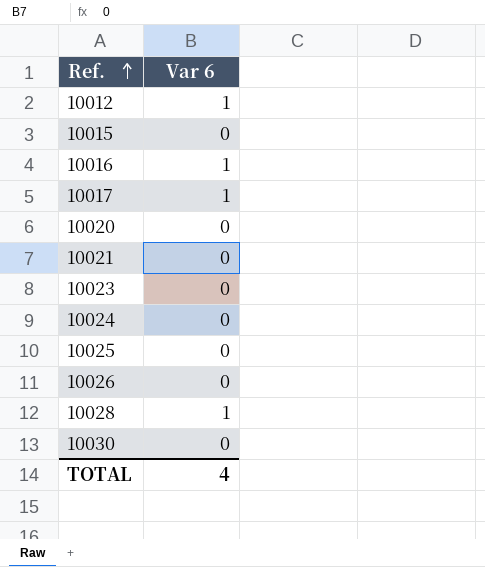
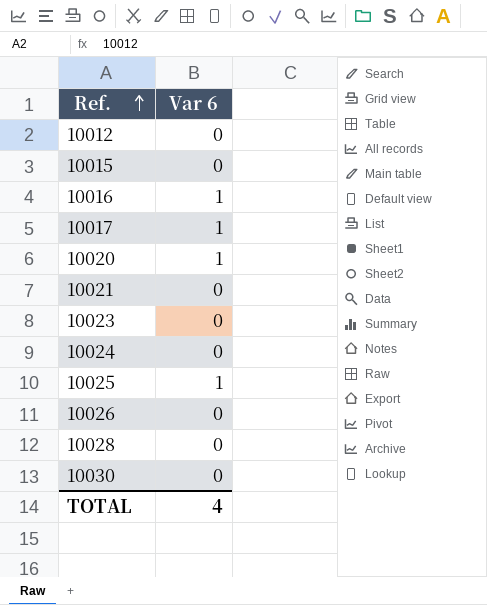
10012 | Var 6: 1 -> 0
10020 | Var 6: 0 -> 1
10025 | Var 6: 0 -> 1
10028 | Var 6: 1 -> 0

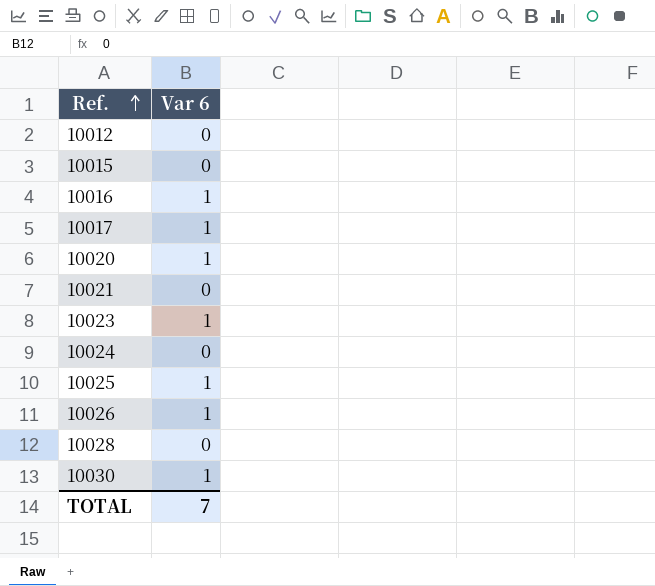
10023 | Var 6: 0 -> 1
10026 | Var 6: 0 -> 1
10030 | Var 6: 0 -> 1
TOTAL | Var 6: 4 -> 7

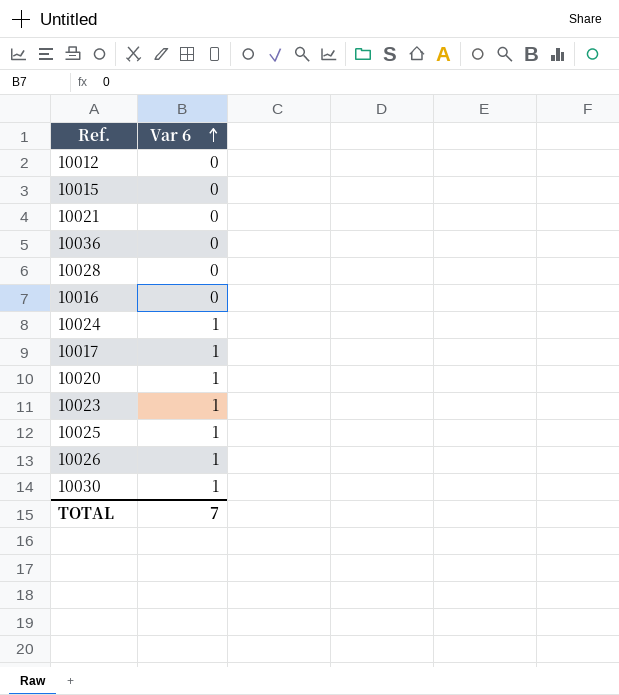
row order: Ref. ascending -> Var 6 ascending
row 10036: none -> 0
10016 | Var 6: 1 -> 0
10024 | Var 6: 0 -> 1

